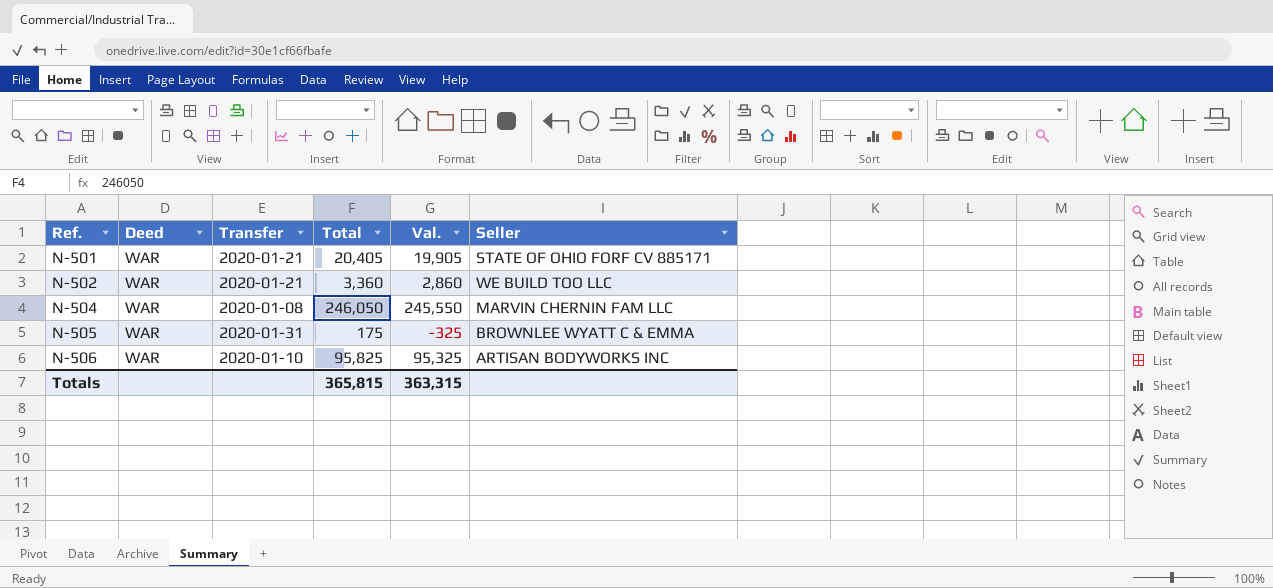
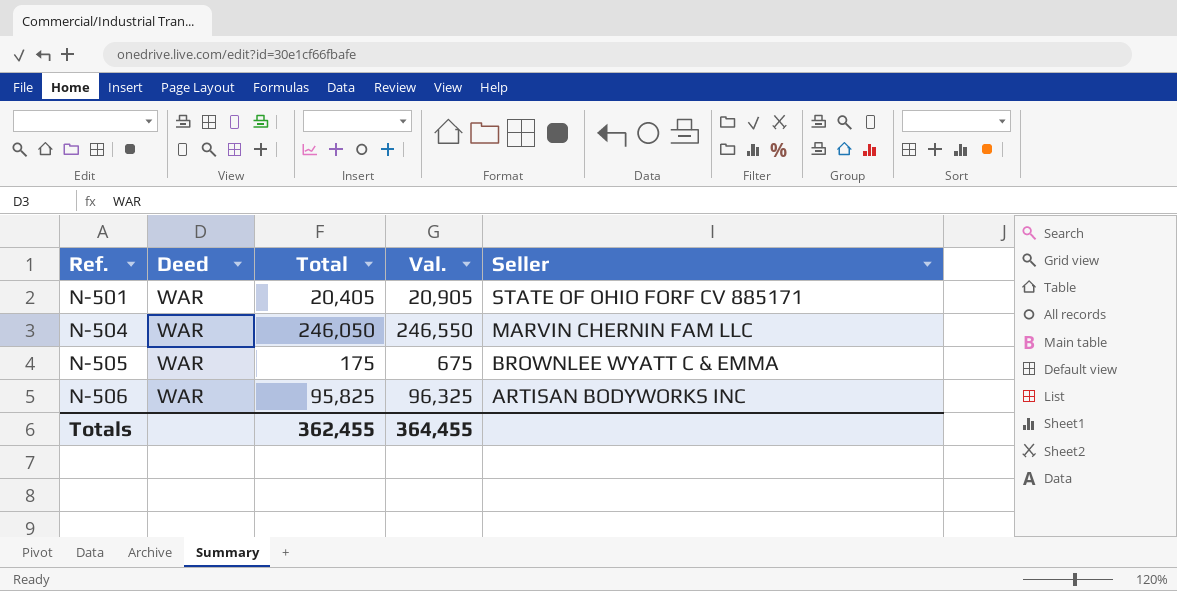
column Transfer | position: 3 -> none
column Val. | formula: [Total] - 500 -> [Total] + 500
row N-502: WAR | 2020-01-21 | 3,360 | 2,860 | WE BUILD TOO LLC -> none
Totals | Total: 365,815 -> 362,455
Totals | Val.: 363,315 -> 364,455

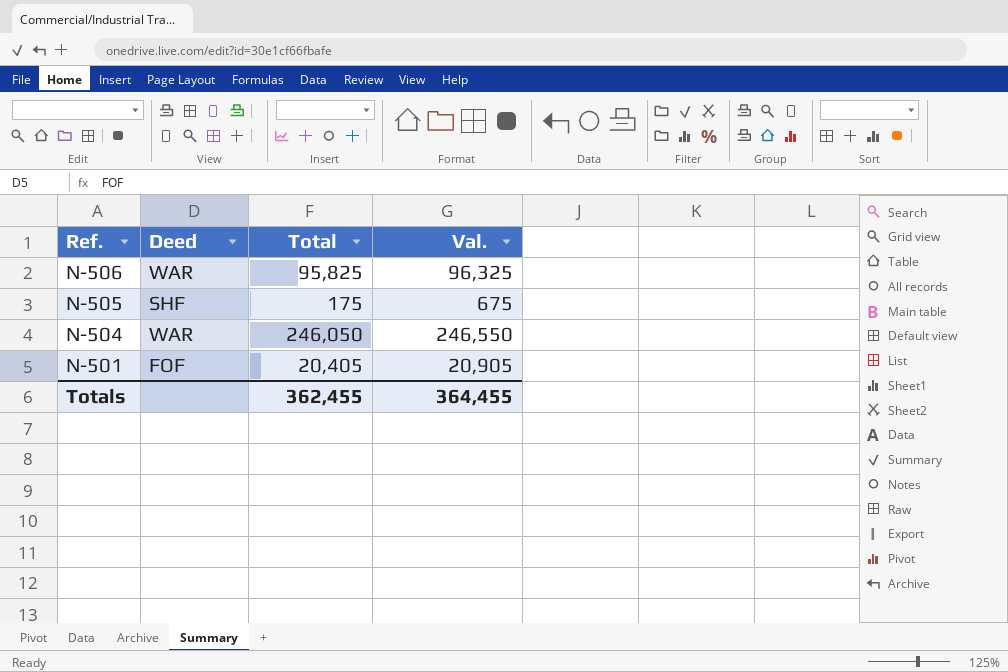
row order: Ref. ascending -> Ref. descending
column Seller | position: 5 -> none
N-505 | Deed: WAR -> SHF
N-501 | Deed: WAR -> FOF

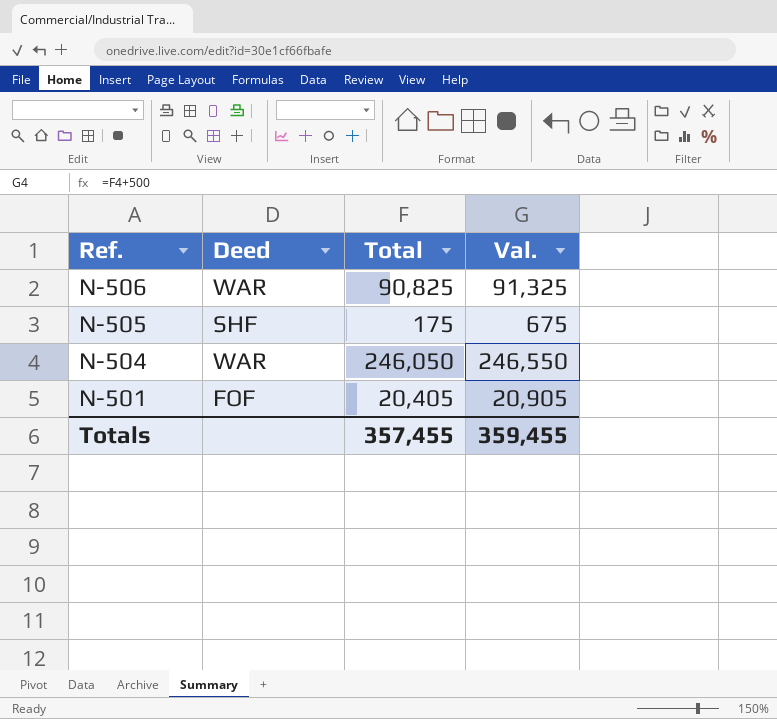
N-506 | Total: 95,825 -> 90,825
N-506 | Val.: 96,325 -> 91,325
Totals | Total: 362,455 -> 357,455
Totals | Val.: 364,455 -> 359,455

